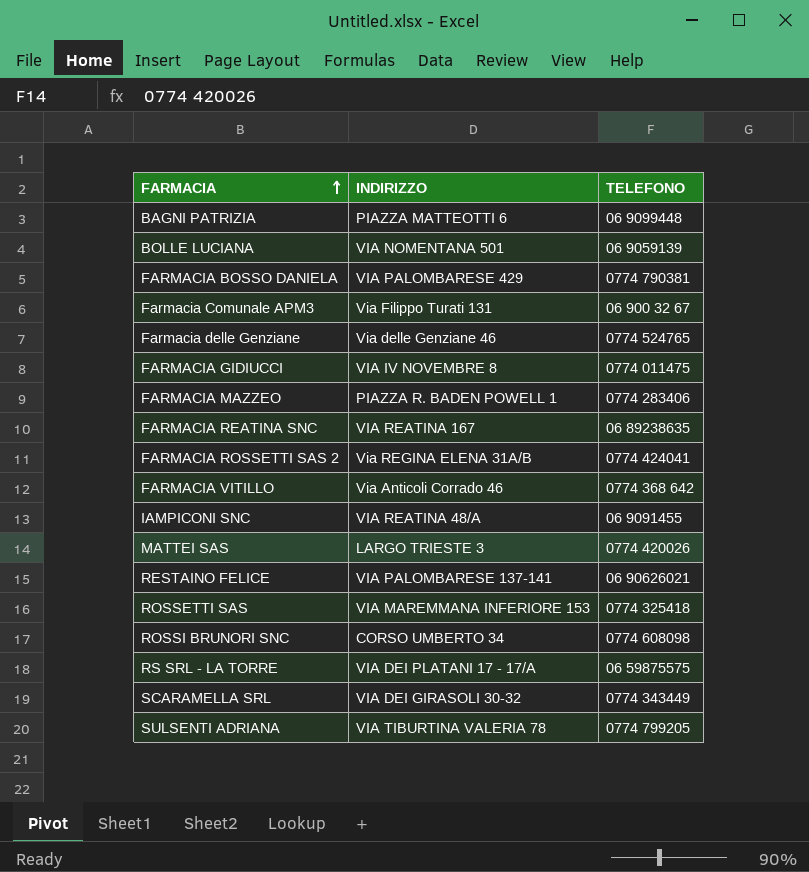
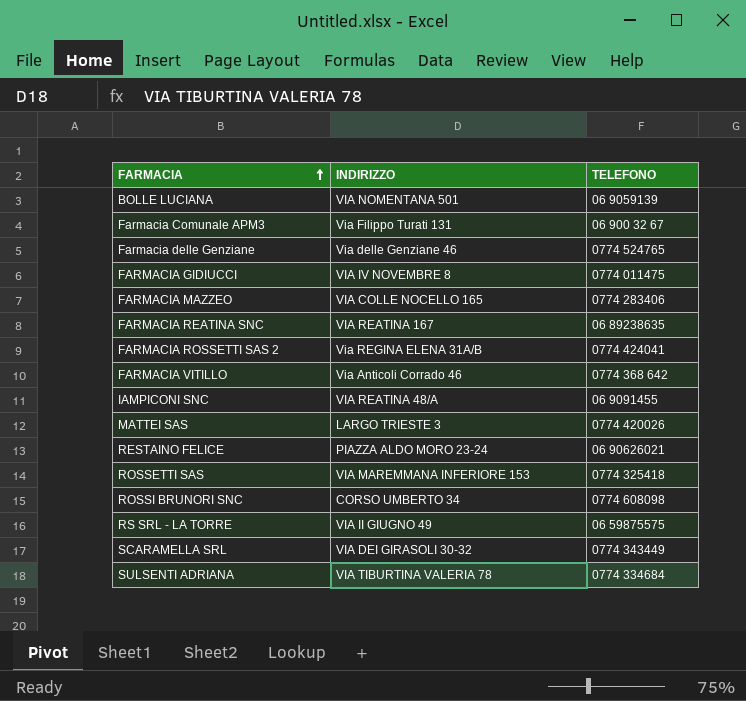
row BAGNI PATRIZIA: PIAZZA MATTEOTTI 6 | 06 9099448 -> none
row FARMACIA BOSSO DANIELA: VIA PALOMBARESE 429 | 0774 790381 -> none
FARMACIA MAZZEO | INDIRIZZO: PIAZZA R. BADEN POWELL 1 -> VIA COLLE NOCELLO 165
RESTAINO FELICE | INDIRIZZO: VIA PALOMBARESE 137-141 -> PIAZZA ALDO MORO 23-24
RS SRL - LA TORRE | INDIRIZZO: VIA DEI PLATANI 17 - 17/A -> VIA II GIUGNO 49
SULSENTI ADRIANA | TELEFONO: 0774 799205 -> 0774 334684

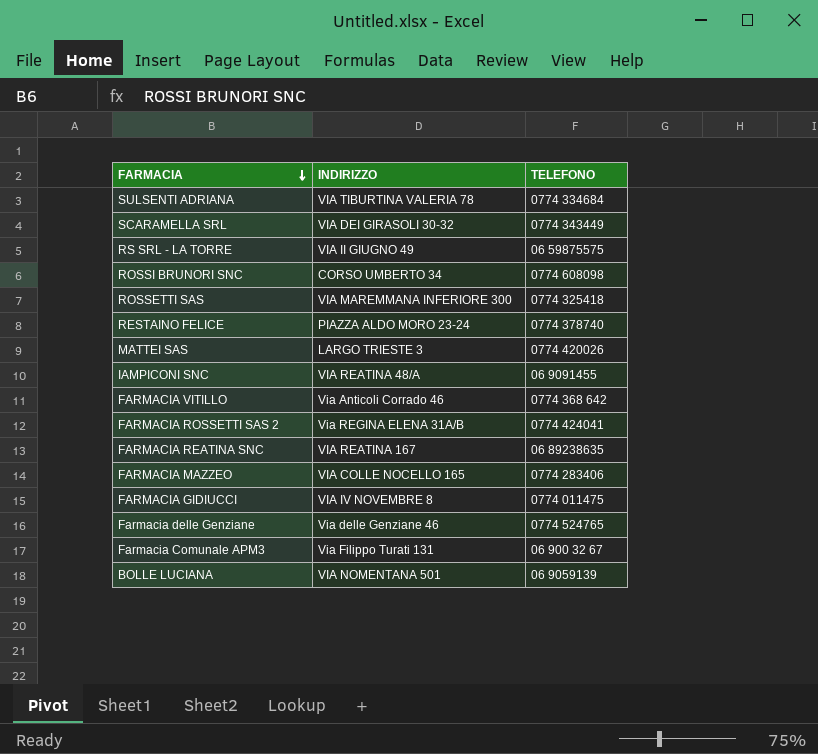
row order: FARMACIA ascending -> FARMACIA descending
ROSSETTI SAS | INDIRIZZO: VIA MAREMMANA INFERIORE 153 -> VIA MAREMMANA INFERIORE 300
RESTAINO FELICE | TELEFONO: 06 90626021 -> 0774 378740

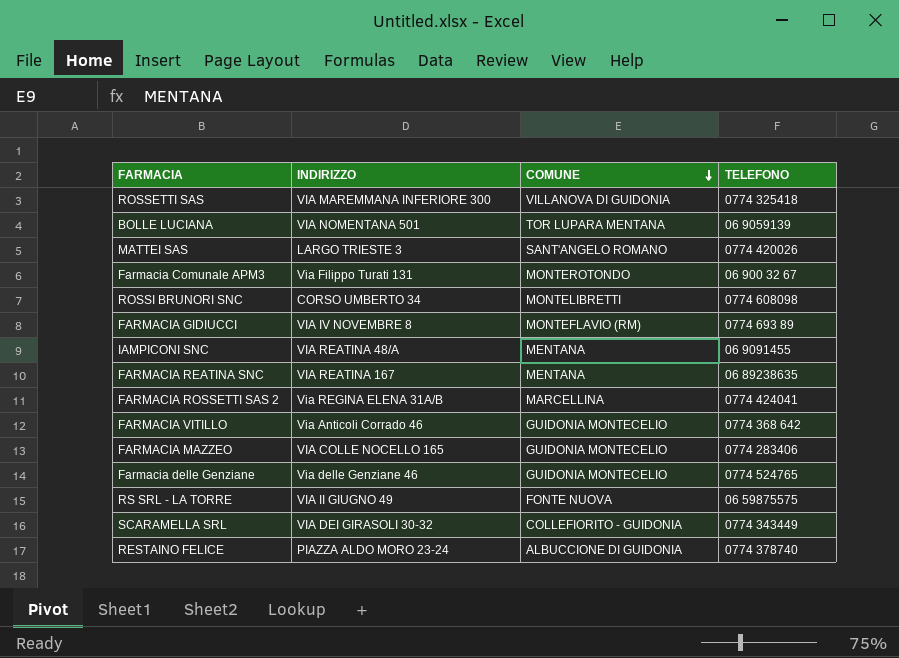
row order: FARMACIA descending -> COMUNE descending
column COMUNE | position: none -> 3
row SULSENTI ADRIANA: VIA TIBURTINA VALERIA 78 | 0774 334684 -> none
FARMACIA GIDIUCCI | TELEFONO: 0774 011475 -> 0774 693 89

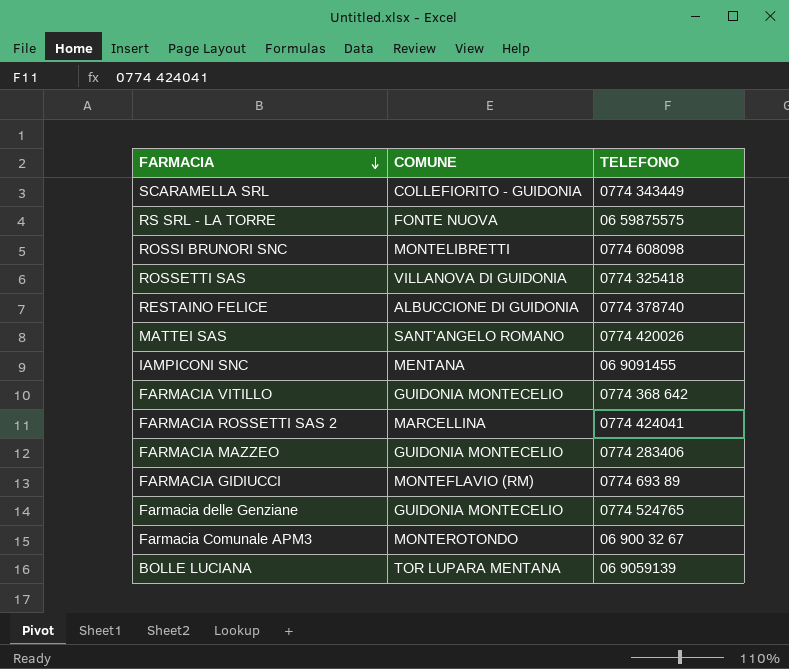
row order: COMUNE descending -> FARMACIA descending
column INDIRIZZO | position: 2 -> none
row FARMACIA REATINA SNC: VIA REATINA 167 | MENTANA | 06 89238635 -> none

